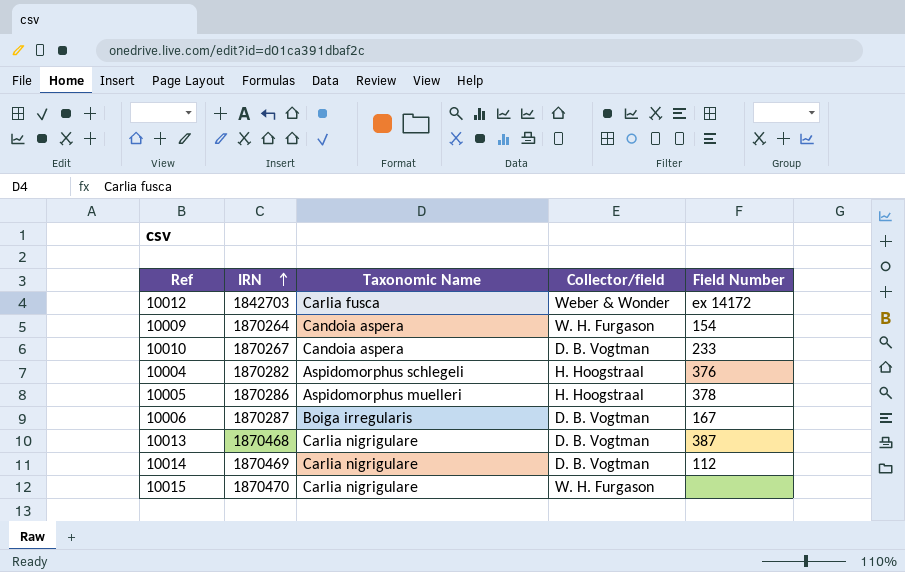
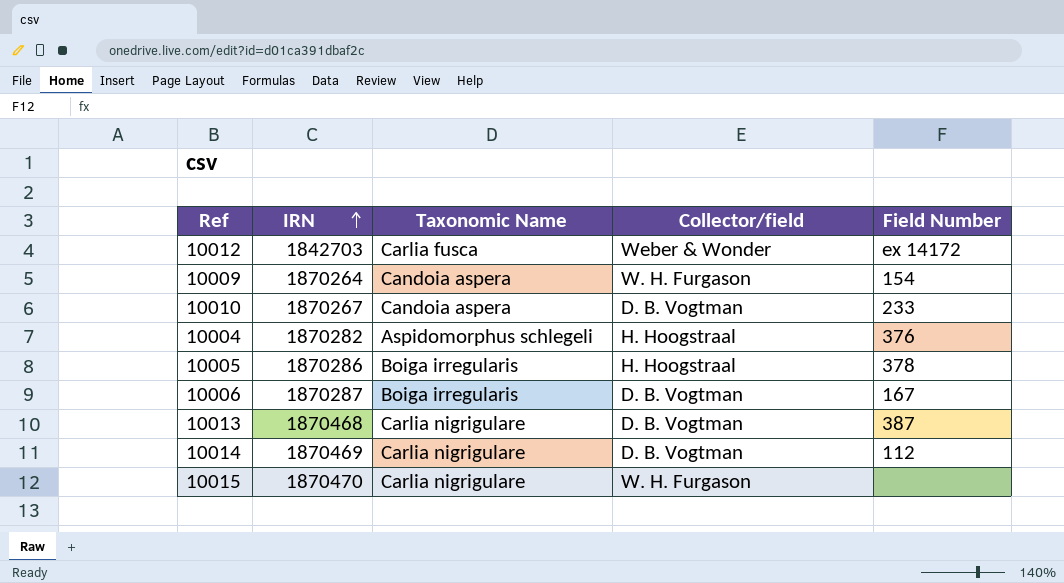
10005 | Taxonomic Name: Aspidomorphus muelleri -> Boiga irregularis

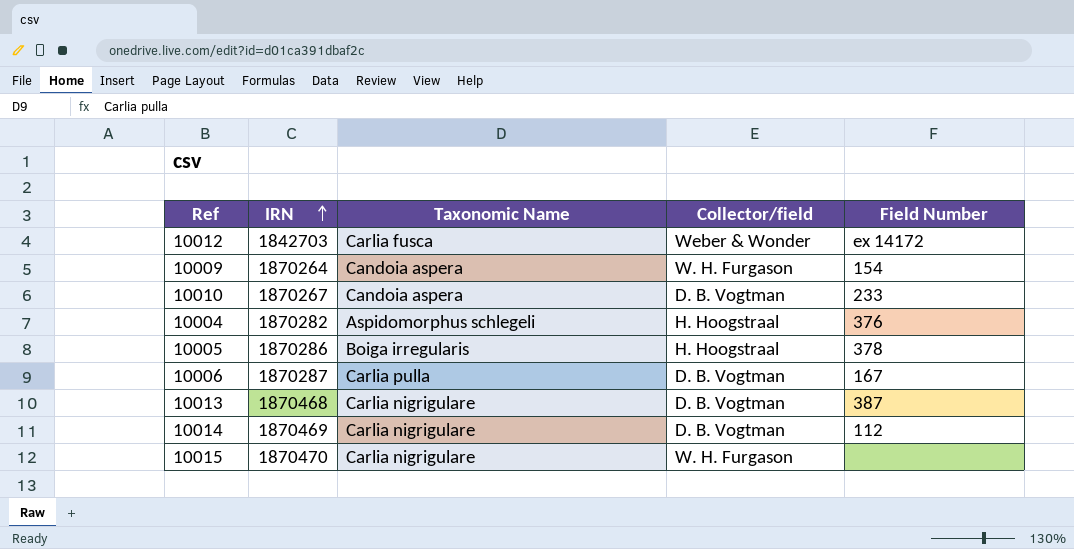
10006 | Taxonomic Name: Boiga irregularis -> Carlia pulla

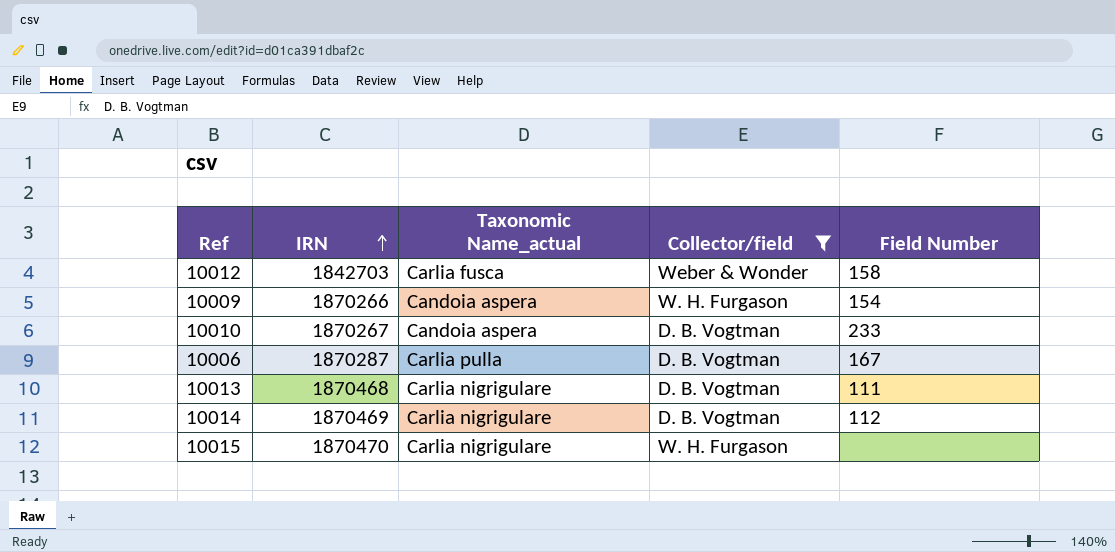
filter: none -> Collector/field != H. Hoogstraal
column name: Taxonomic Name -> Taxonomic Name_actual
10012 | Field Number: ex 14172 -> 158
10009 | IRN: 1870264 -> 1870266
10013 | Field Number: 387 -> 111

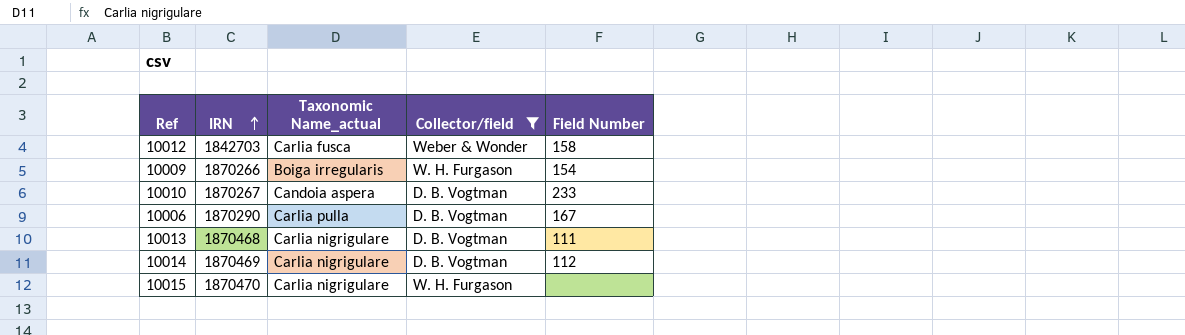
10009 | Taxonomic Name_actual: Candoia aspera -> Boiga irregularis
10006 | IRN: 1870287 -> 1870290

